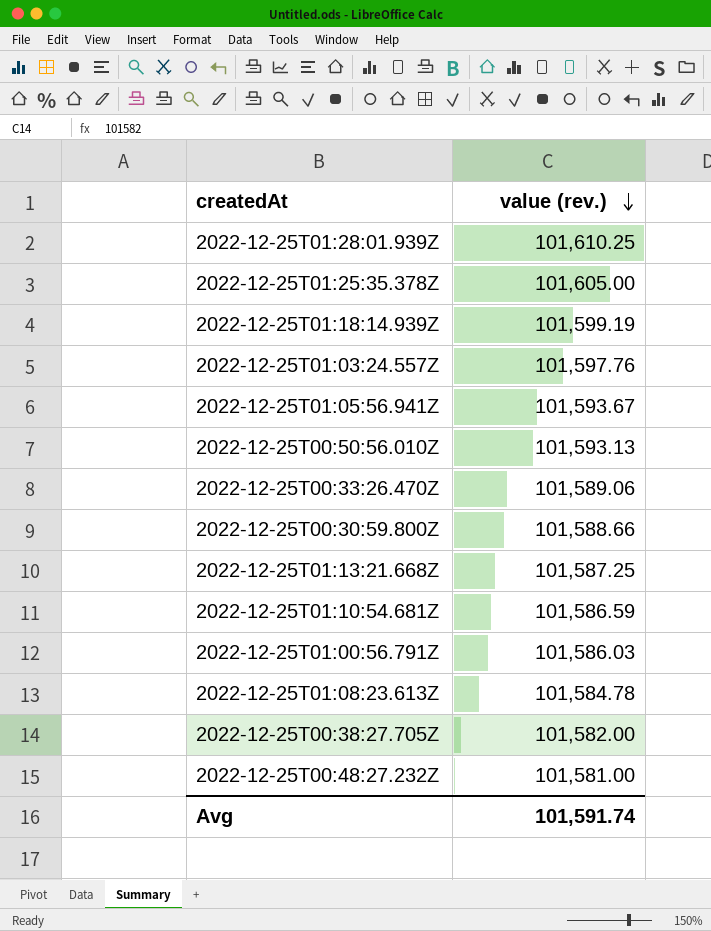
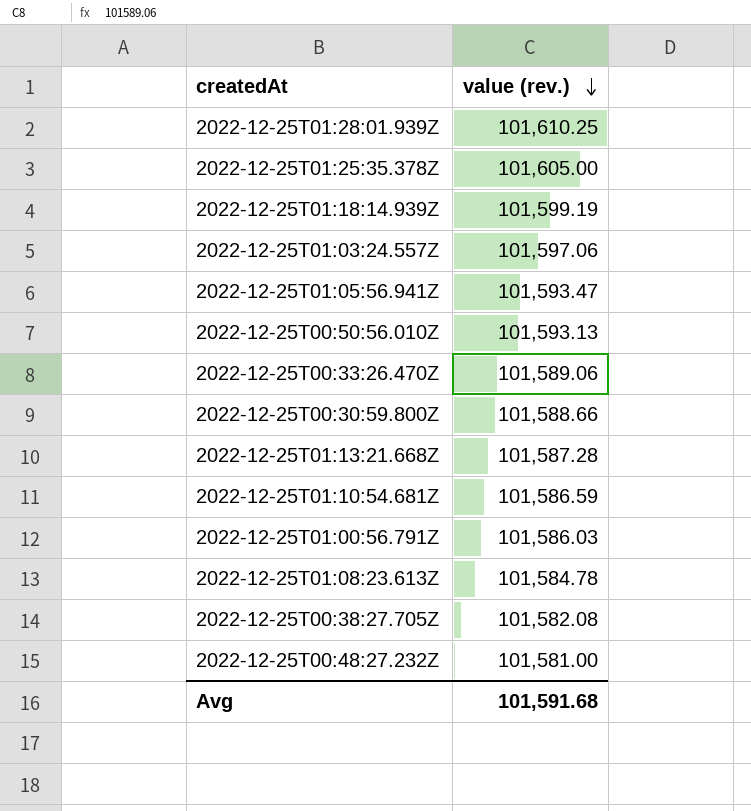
2022-12-25T01:03:24.557Z | value (rev.): 101,597.76 -> 101,597.06
2022-12-25T01:05:56.941Z | value (rev.): 101,593.67 -> 101,593.47
2022-12-25T01:13:21.668Z | value (rev.): 101,587.25 -> 101,587.28
2022-12-25T00:38:27.705Z | value (rev.): 101,582.00 -> 101,582.08
Avg | value (rev.): 101,591.74 -> 101,591.68

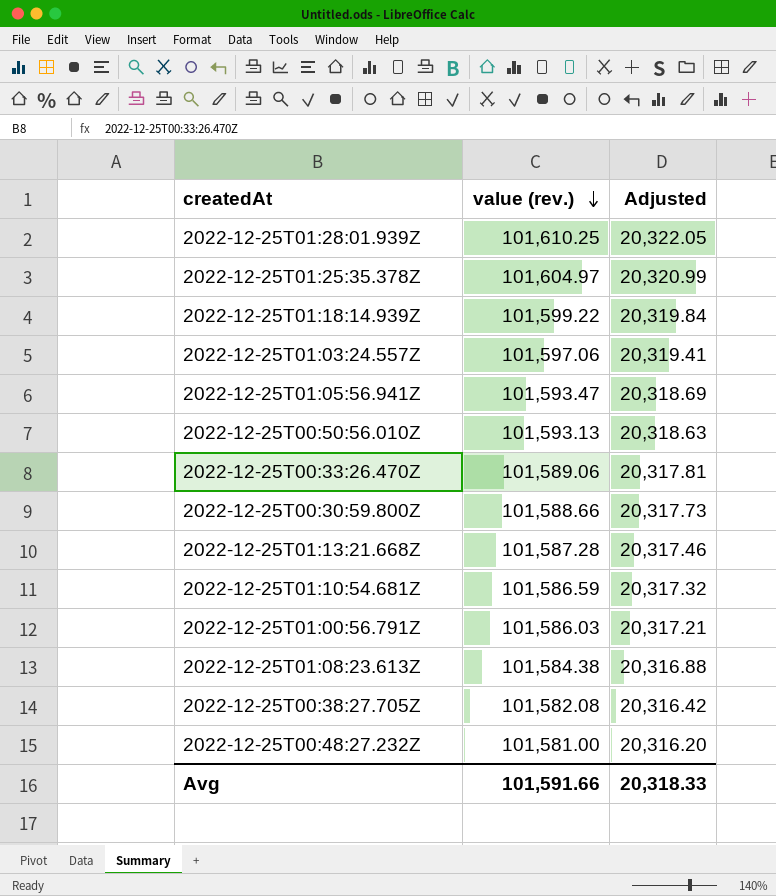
column Adjusted | formula: none -> [value (rev.)] * 0.2
2022-12-25T01:25:35.378Z | value (rev.): 101,605.00 -> 101,604.97
2022-12-25T01:18:14.939Z | value (rev.): 101,599.19 -> 101,599.22
2022-12-25T01:08:23.613Z | value (rev.): 101,584.78 -> 101,584.38
Avg | value (rev.): 101,591.68 -> 101,591.66

